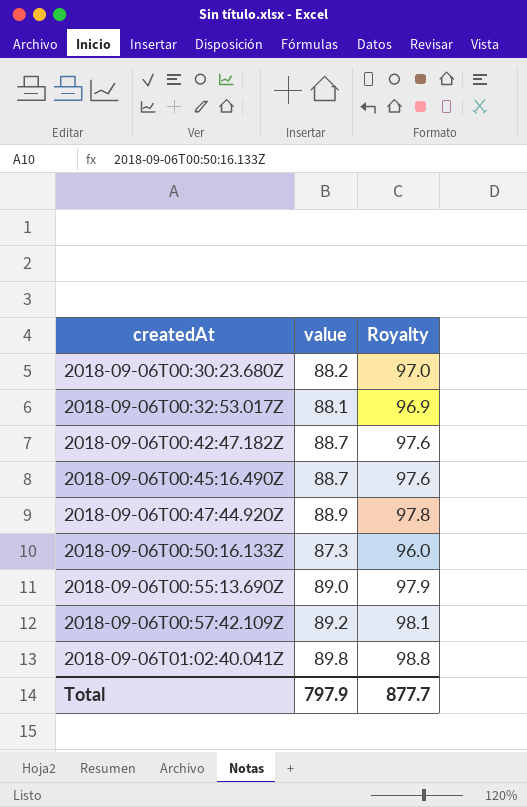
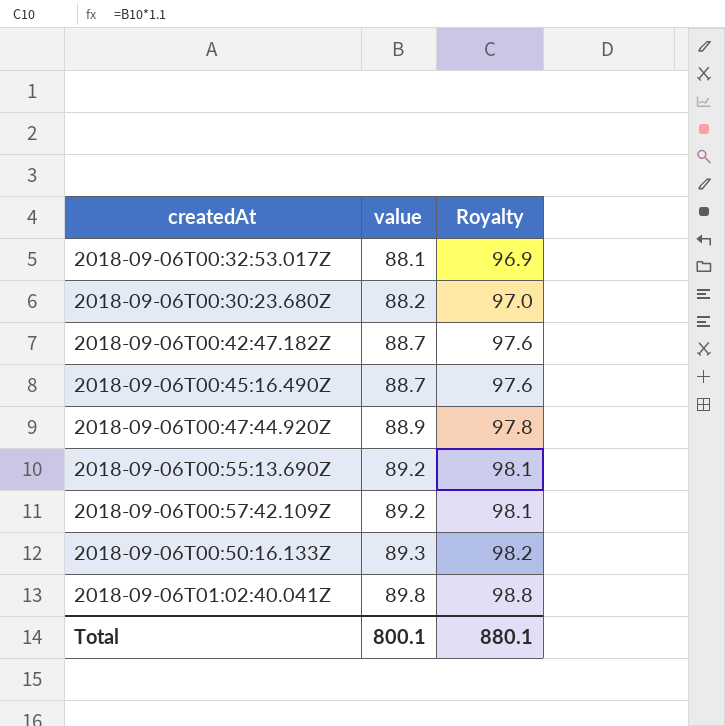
row order: createdAt ascending -> value ascending
2018-09-06T00:55:13.690Z | value: 89.0 -> 89.2
2018-09-06T00:55:13.690Z | Royalty: 97.9 -> 98.1
2018-09-06T00:50:16.133Z | value: 87.3 -> 89.3
2018-09-06T00:50:16.133Z | Royalty: 96.0 -> 98.2
Total | value: 797.9 -> 800.1
Total | Royalty: 877.7 -> 880.1

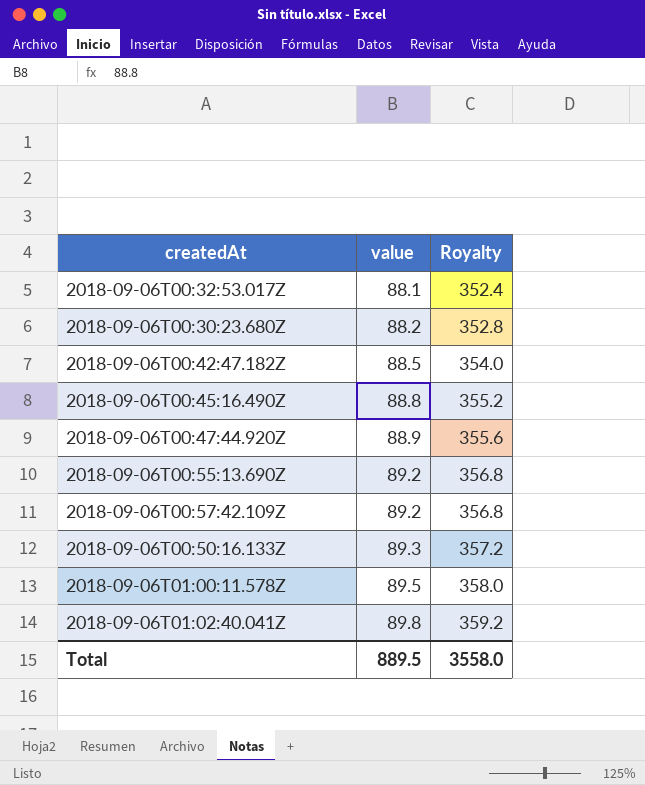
column Royalty | formula: [value] * 1.1 -> [value] * 4
2018-09-06T00:42:47.182Z | value: 88.7 -> 88.5
2018-09-06T00:45:16.490Z | value: 88.7 -> 88.8
row 2018-09-06T01:00:11.578Z: none -> 89.5 | 358.0
Total | value: 800.1 -> 889.5
Total | Royalty: 880.1 -> 3558.0

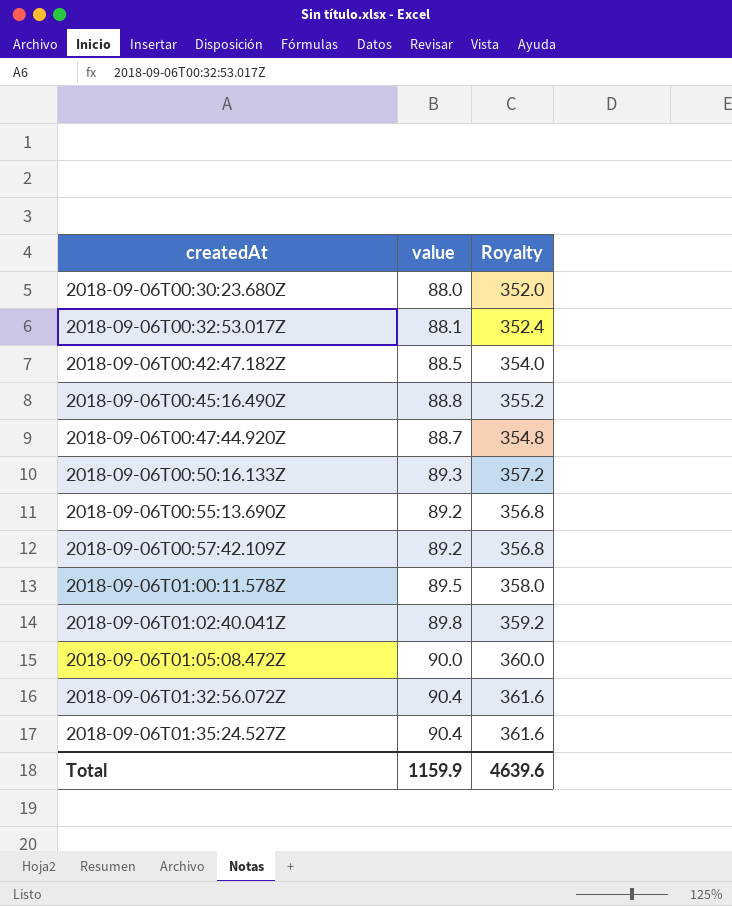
row order: value ascending -> createdAt ascending
2018-09-06T00:30:23.680Z | value: 88.2 -> 88.0
2018-09-06T00:30:23.680Z | Royalty: 352.8 -> 352.0
2018-09-06T00:47:44.920Z | value: 88.9 -> 88.7
2018-09-06T00:47:44.920Z | Royalty: 355.6 -> 354.8
row 2018-09-06T01:05:08.472Z: none -> 90.0 | 360.0
row 2018-09-06T01:32:56.072Z: none -> 90.4 | 361.6
row 2018-09-06T01:35:24.527Z: none -> 90.4 | 361.6
Total | value: 889.5 -> 1159.9
Total | Royalty: 3558.0 -> 4639.6

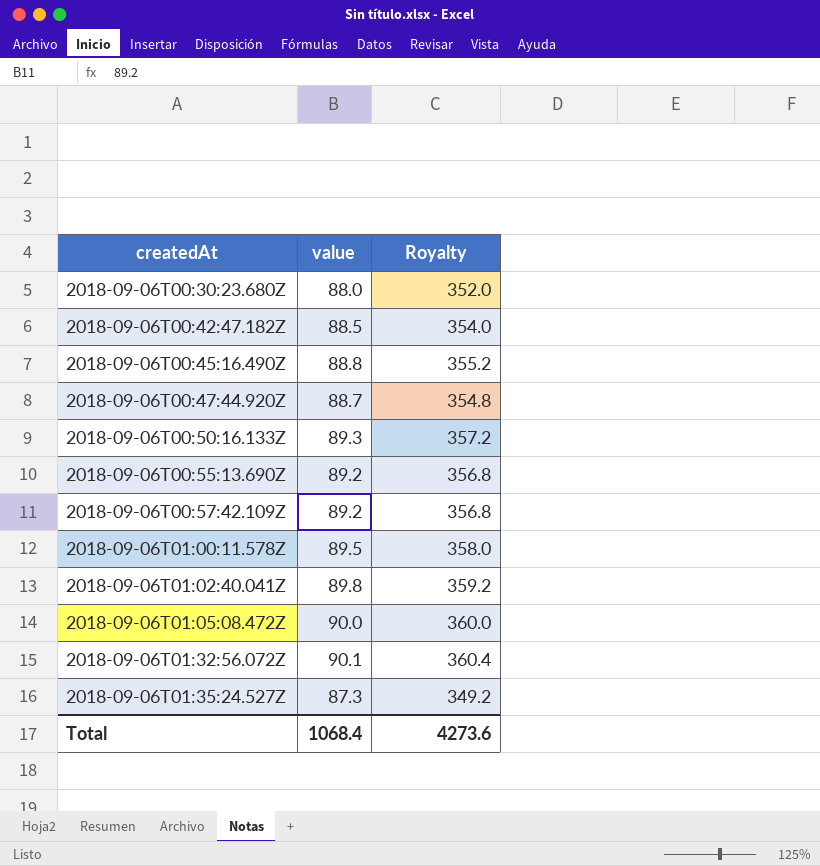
row 2018-09-06T00:32:53.017Z: 88.1 | 352.4 -> none
2018-09-06T01:32:56.072Z | value: 90.4 -> 90.1
2018-09-06T01:32:56.072Z | Royalty: 361.6 -> 360.4
2018-09-06T01:35:24.527Z | value: 90.4 -> 87.3
2018-09-06T01:35:24.527Z | Royalty: 361.6 -> 349.2
Total | value: 1159.9 -> 1068.4
Total | Royalty: 4639.6 -> 4273.6

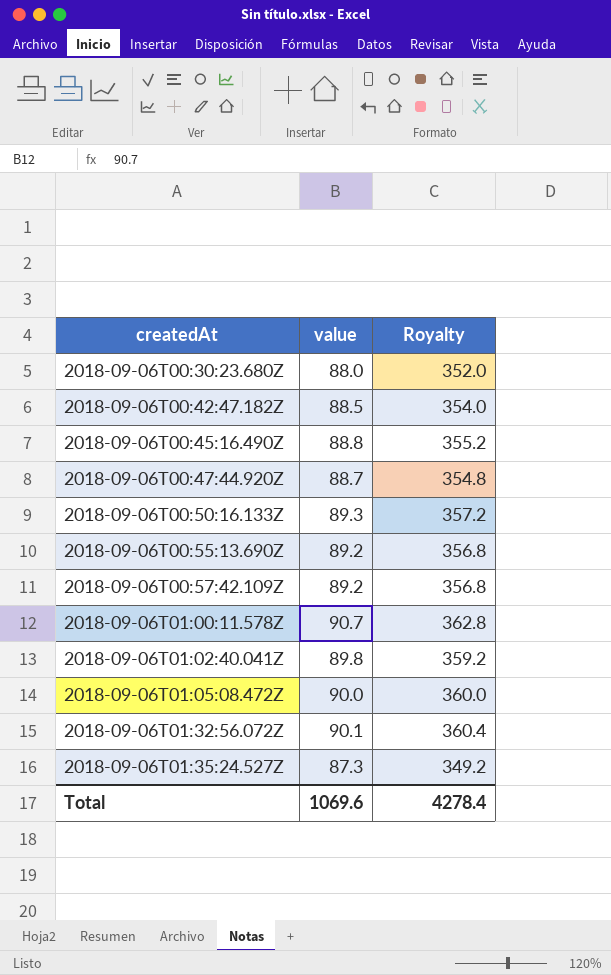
2018-09-06T01:00:11.578Z | value: 89.5 -> 90.7
2018-09-06T01:00:11.578Z | Royalty: 358.0 -> 362.8
Total | value: 1068.4 -> 1069.6
Total | Royalty: 4273.6 -> 4278.4

